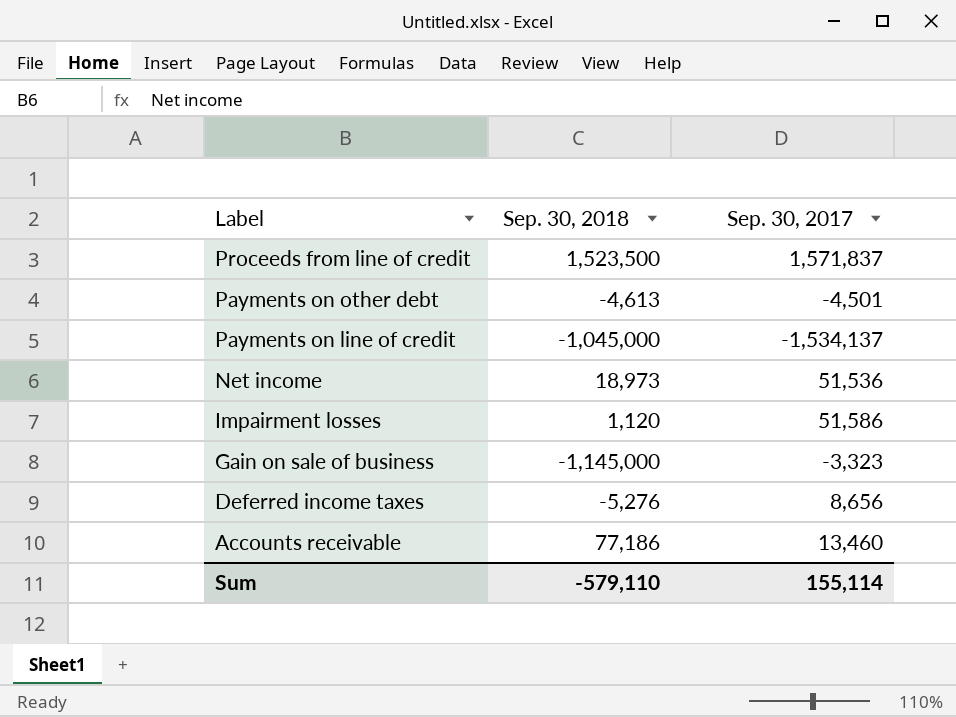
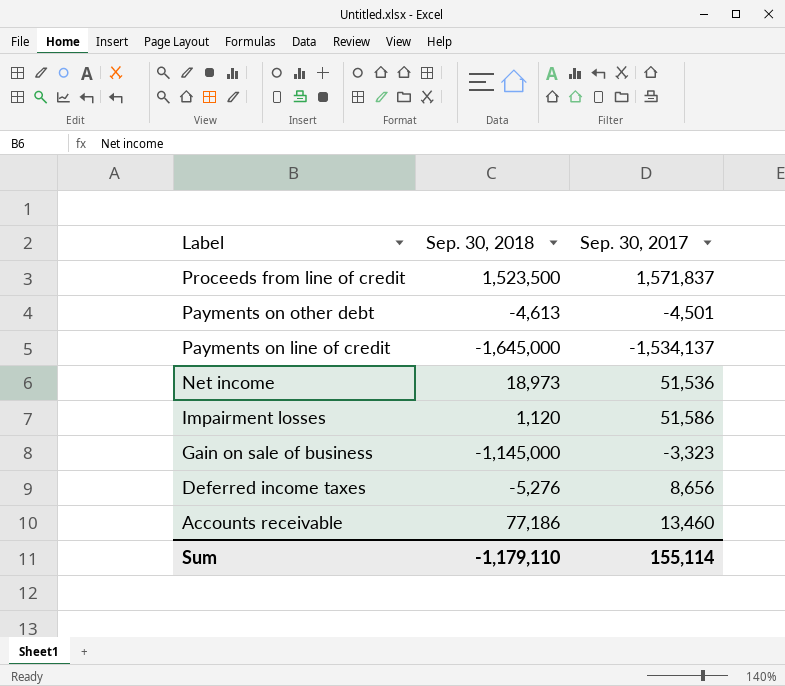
Payments on line of credit | Sep. 30, 2018: -1,045,000 -> -1,645,000
Sum | Sep. 30, 2018: -579,110 -> -1,179,110

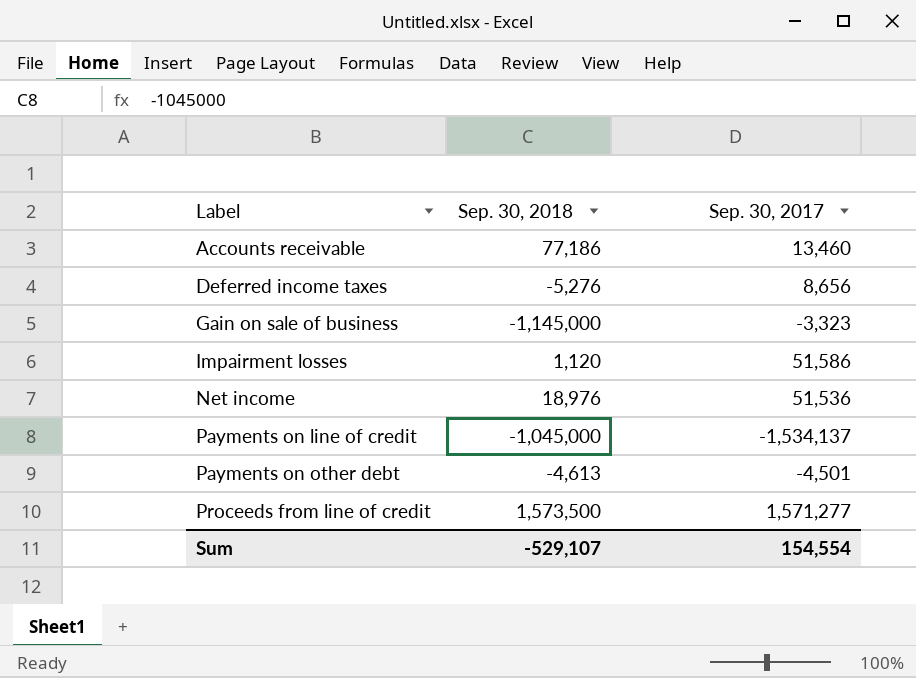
row order: Label descending -> Label ascending
Net income | Sep. 30, 2018: 18,973 -> 18,976
Payments on line of credit | Sep. 30, 2018: -1,645,000 -> -1,045,000
Proceeds from line of credit | Sep. 30, 2018: 1,523,500 -> 1,573,500
Proceeds from line of credit | Sep. 30, 2017: 1,571,837 -> 1,571,277
Sum | Sep. 30, 2018: -1,179,110 -> -529,107
Sum | Sep. 30, 2017: 155,114 -> 154,554

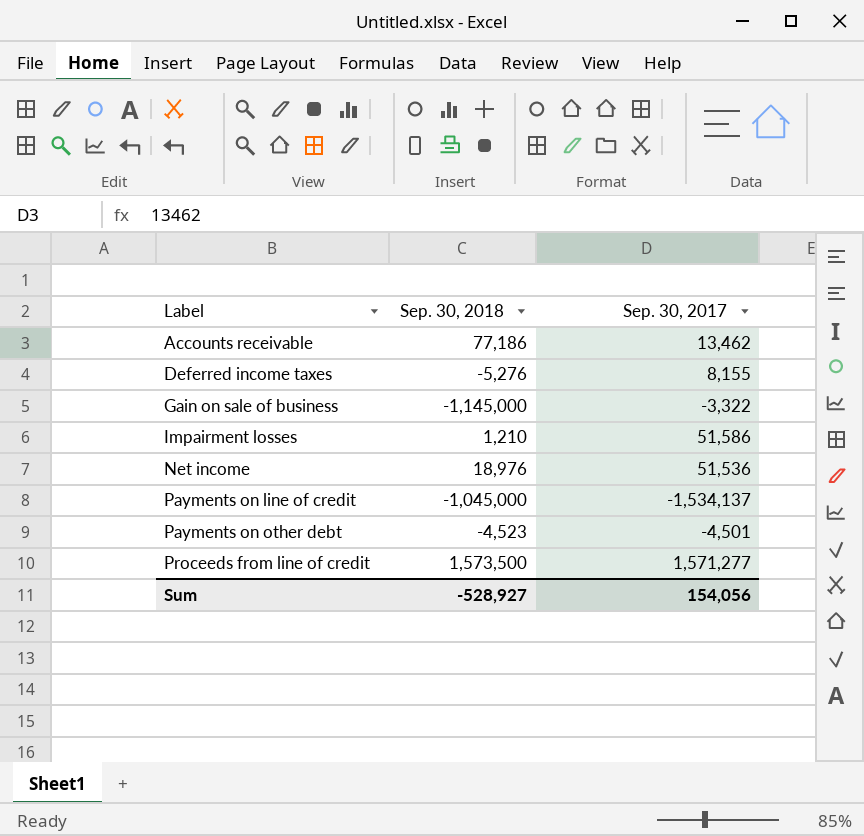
Accounts receivable | Sep. 30, 2017: 13,460 -> 13,462
Deferred income taxes | Sep. 30, 2017: 8,656 -> 8,155
Gain on sale of business | Sep. 30, 2017: -3,323 -> -3,322
Impairment losses | Sep. 30, 2018: 1,120 -> 1,210
Payments on other debt | Sep. 30, 2018: -4,613 -> -4,523
Sum | Sep. 30, 2018: -529,107 -> -528,927
Sum | Sep. 30, 2017: 154,554 -> 154,056

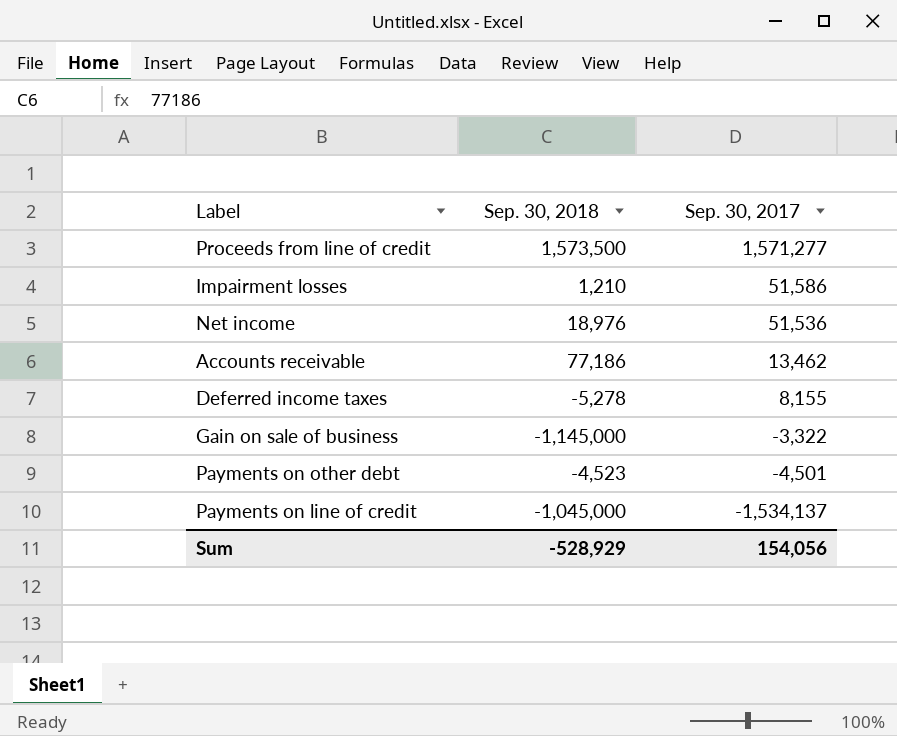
row order: Label ascending -> Sep. 30, 2017 descending
Deferred income taxes | Sep. 30, 2018: -5,276 -> -5,278
Sum | Sep. 30, 2018: -528,927 -> -528,929

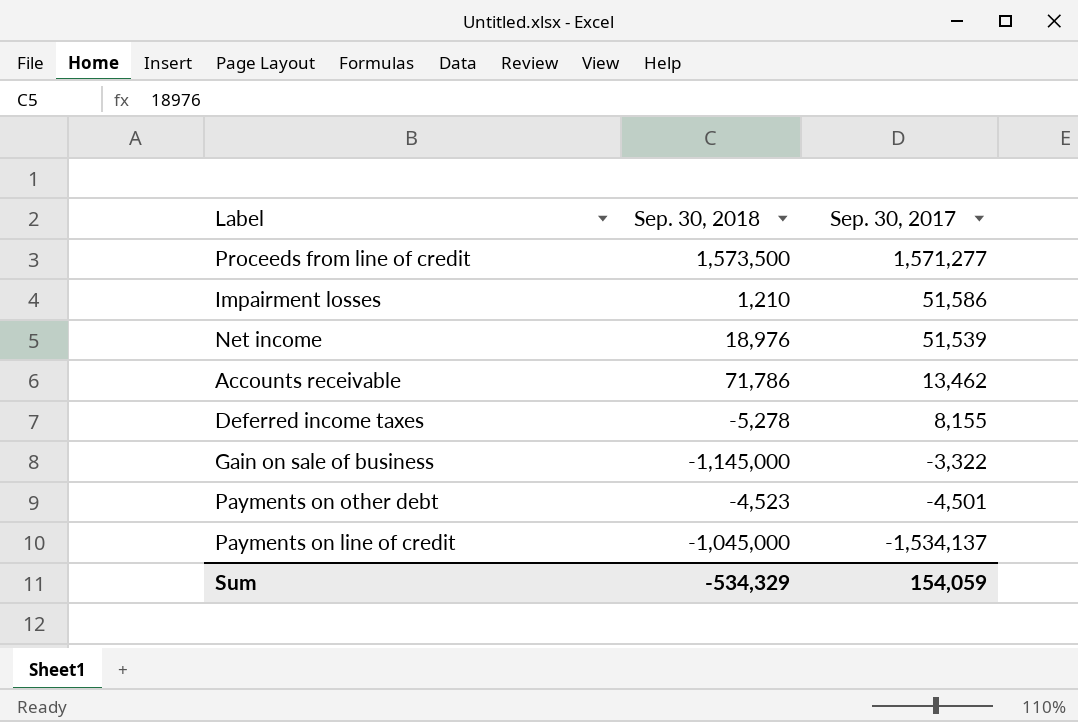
Net income | Sep. 30, 2017: 51,536 -> 51,539
Accounts receivable | Sep. 30, 2018: 77,186 -> 71,786
Sum | Sep. 30, 2018: -528,929 -> -534,329
Sum | Sep. 30, 2017: 154,056 -> 154,059

